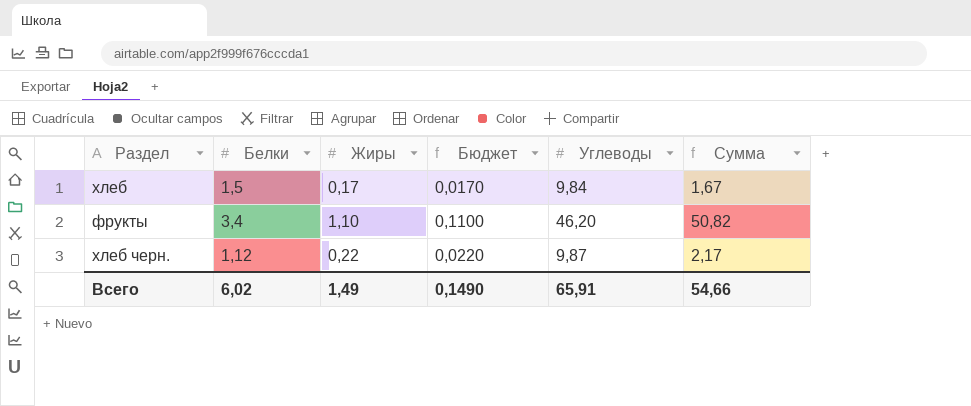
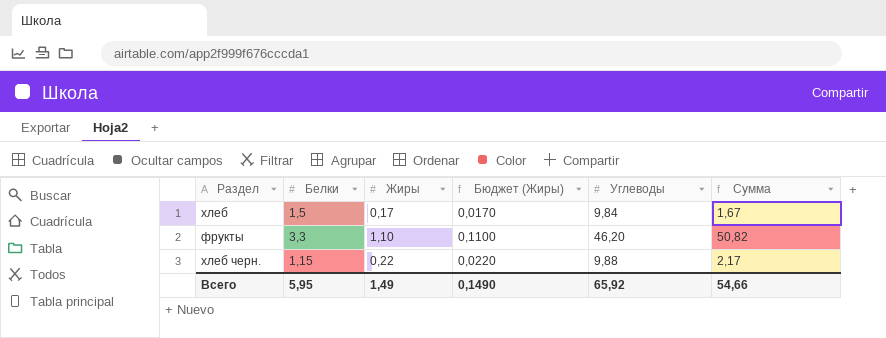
column name: Бюджет -> Бюджет (Жиры)
фрукты | Белки: 3,4 -> 3,3
хлеб черн. | Белки: 1,12 -> 1,15
хлеб черн. | Углеводы: 9,87 -> 9,88
Всего | Белки: 6,02 -> 5,95
Всего | Углеводы: 65,91 -> 65,92

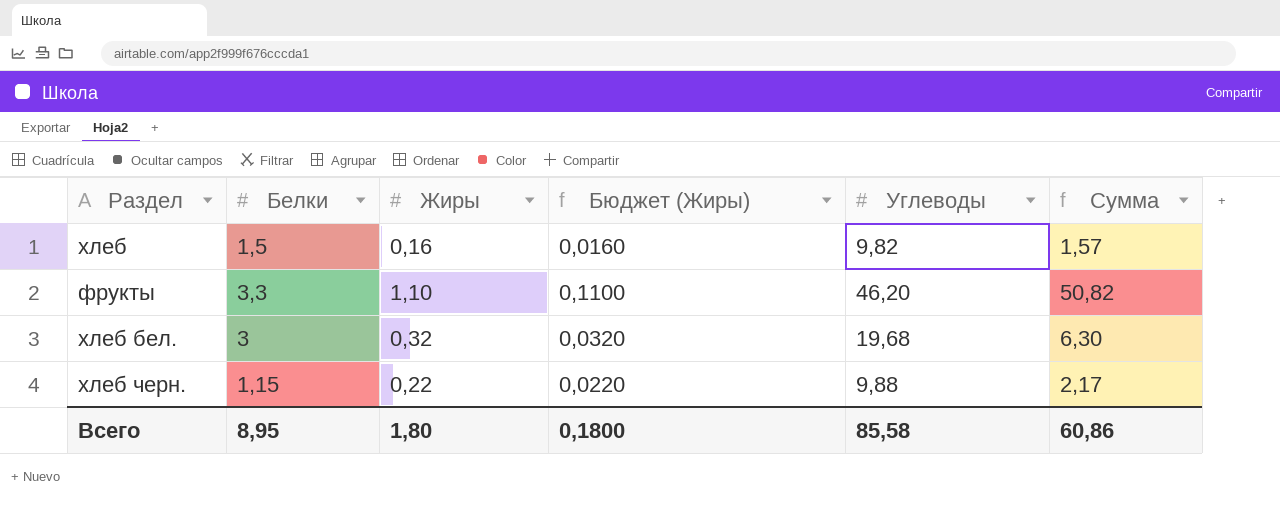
хлеб | Жиры: 0,17 -> 0,16
хлеб | Бюджет (Жиры): 0,0170 -> 0,0160
хлеб | Углеводы: 9,84 -> 9,82
хлеб | Сумма: 1,67 -> 1,57
row хлеб бел.: none -> 3 | 0,32 | 0,0320 | 19,68 | 6,30
Всего | Белки: 5,95 -> 8,95
Всего | Жиры: 1,49 -> 1,80
Всего | Бюджет (Жиры): 0,1490 -> 0,1800
Всего | Углеводы: 65,92 -> 85,58
Всего | Сумма: 54,66 -> 60,86

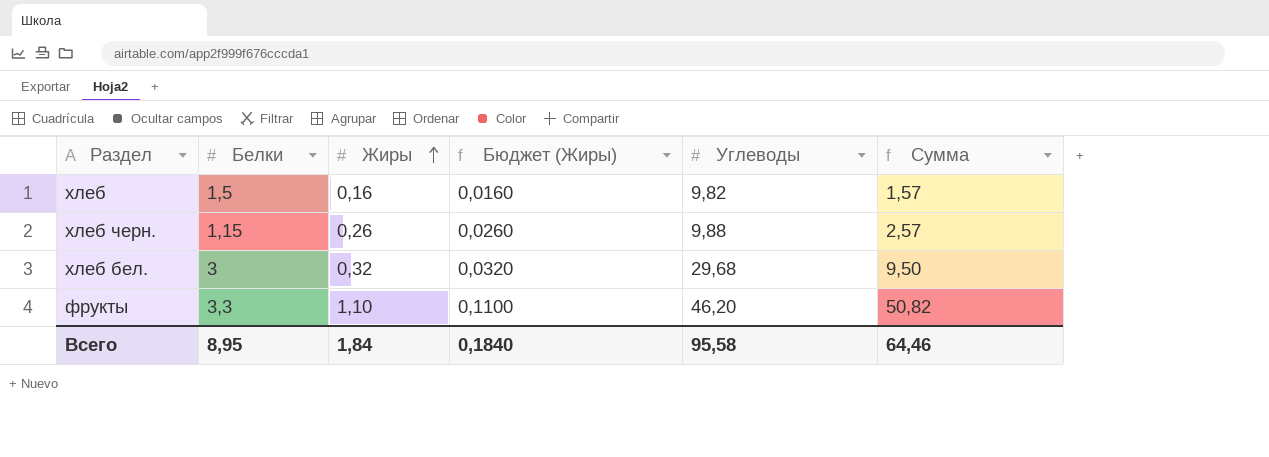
row order: none -> Жиры ascending
хлеб черн. | Жиры: 0,22 -> 0,26
хлеб черн. | Бюджет (Жиры): 0,0220 -> 0,0260
хлеб черн. | Сумма: 2,17 -> 2,57
хлеб бел. | Углеводы: 19,68 -> 29,68
хлеб бел. | Сумма: 6,30 -> 9,50
Всего | Жиры: 1,80 -> 1,84
Всего | Бюджет (Жиры): 0,1800 -> 0,1840
Всего | Углеводы: 85,58 -> 95,58
Всего | Сумма: 60,86 -> 64,46

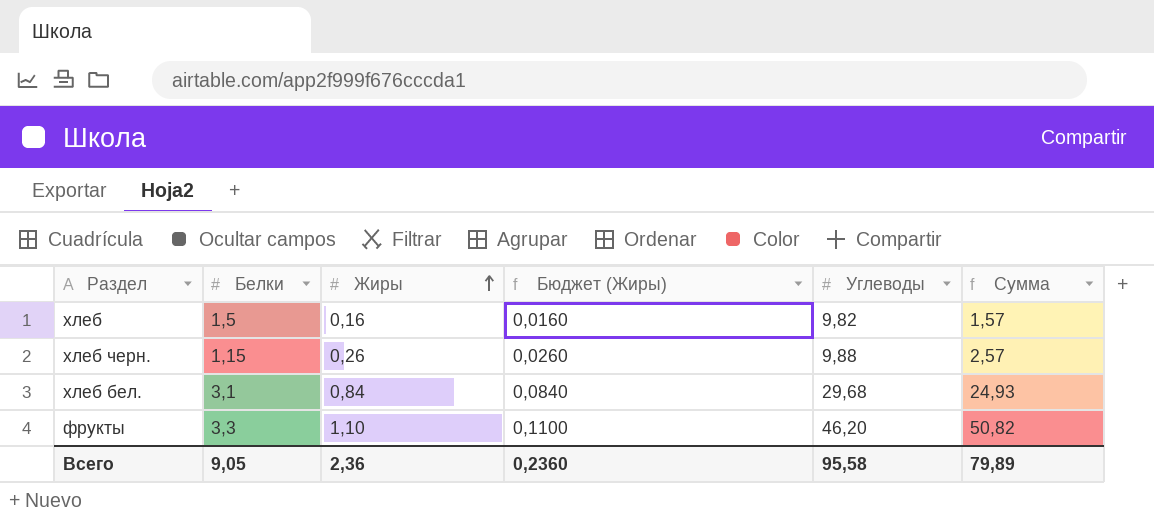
хлеб бел. | Белки: 3 -> 3,1
хлеб бел. | Жиры: 0,32 -> 0,84
хлеб бел. | Бюджет (Жиры): 0,0320 -> 0,0840
хлеб бел. | Сумма: 9,50 -> 24,93
Всего | Белки: 8,95 -> 9,05
Всего | Жиры: 1,84 -> 2,36
Всего | Бюджет (Жиры): 0,1840 -> 0,2360
Всего | Сумма: 64,46 -> 79,89

